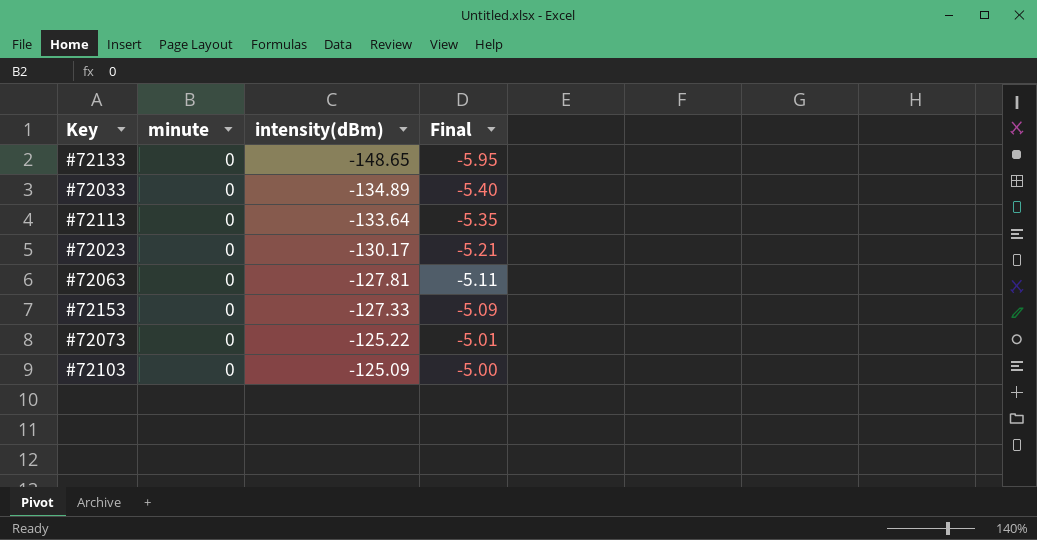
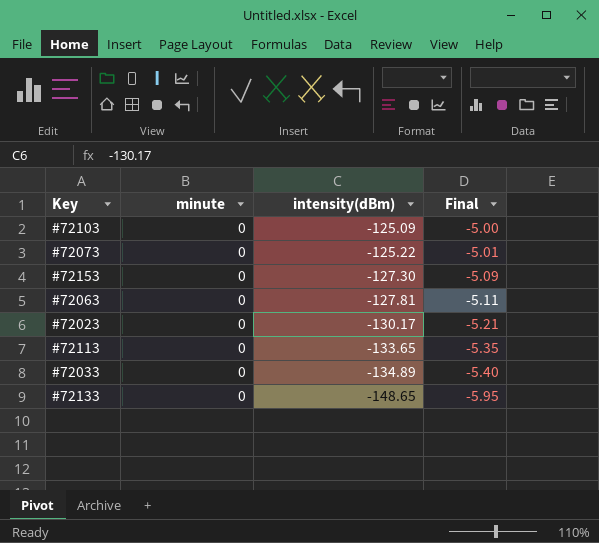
row order: intensity(dBm) ascending -> intensity(dBm) descending
#72153 | intensity(dBm): -127.33 -> -127.30
#72113 | intensity(dBm): -133.64 -> -133.65

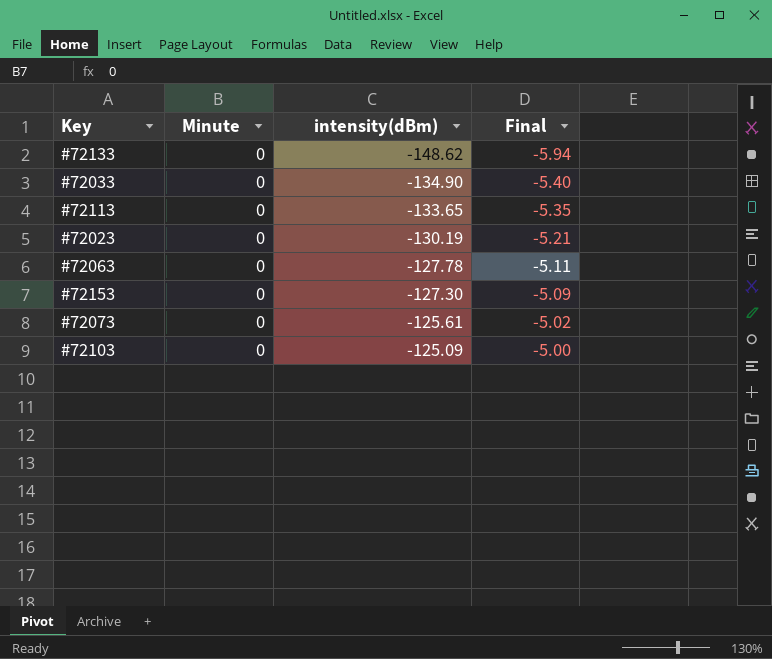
row order: intensity(dBm) descending -> intensity(dBm) ascending
column name: minute -> Minute
#72133 | intensity(dBm): -148.65 -> -148.62
#72133 | Final: -5.95 -> -5.94
#72033 | intensity(dBm): -134.89 -> -134.90
#72023 | intensity(dBm): -130.17 -> -130.19
#72063 | intensity(dBm): -127.81 -> -127.78
#72073 | intensity(dBm): -125.22 -> -125.61
#72073 | Final: -5.01 -> -5.02

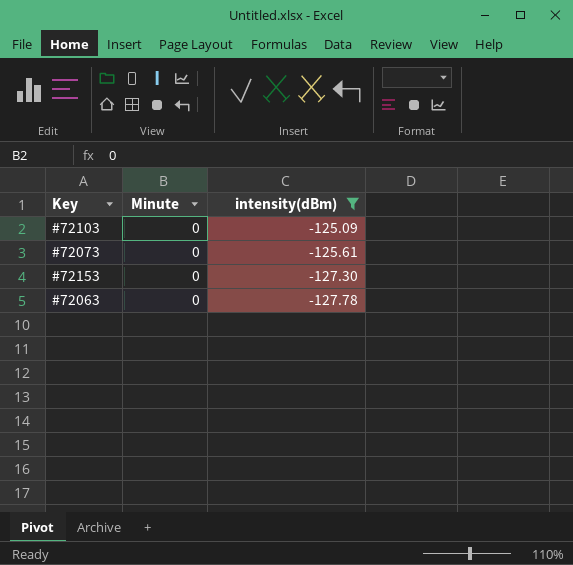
filter: none -> intensity(dBm) >= -127.78
row order: intensity(dBm) ascending -> intensity(dBm) descending
column Final | formula: [intensity(dBm)] * 0.04 -> none

